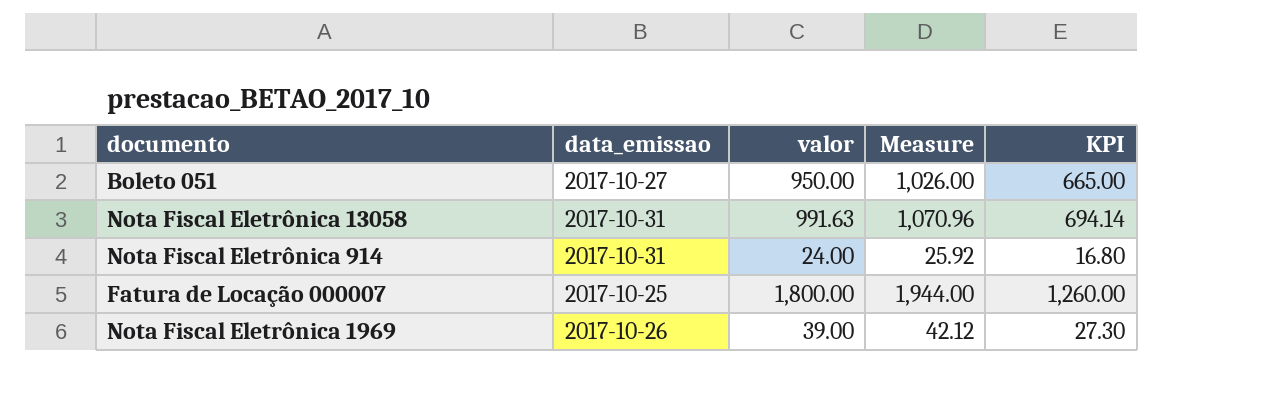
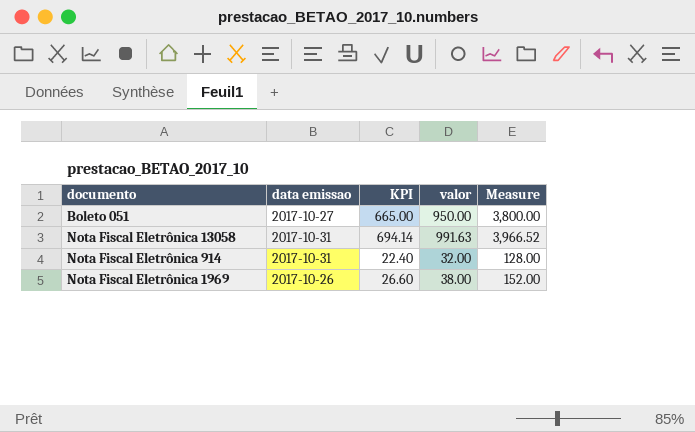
column name: data_emissao -> data emissao
column KPI | position: 5 -> 3
column Measure | formula: [valor] * 1.08 -> [valor] * 4
row Fatura de Locação 000007: 2017-10-25 | 1,800.00 | 1,944.00 | 1,260.00 -> none
Nota Fiscal Eletrônica 914 | KPI: 16.80 -> 22.40
Nota Fiscal Eletrônica 914 | valor: 24.00 -> 32.00
Nota Fiscal Eletrônica 1969 | KPI: 27.30 -> 26.60
Nota Fiscal Eletrônica 1969 | valor: 39.00 -> 38.00

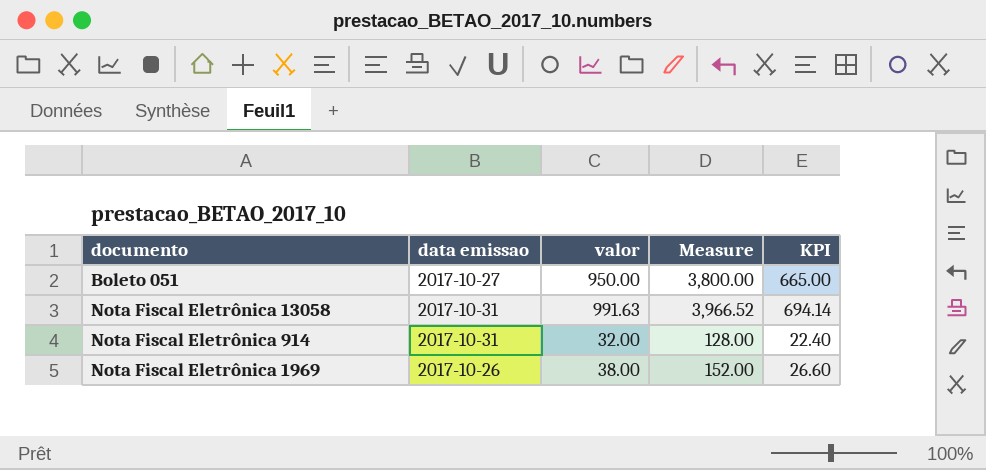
column KPI | position: 3 -> 5

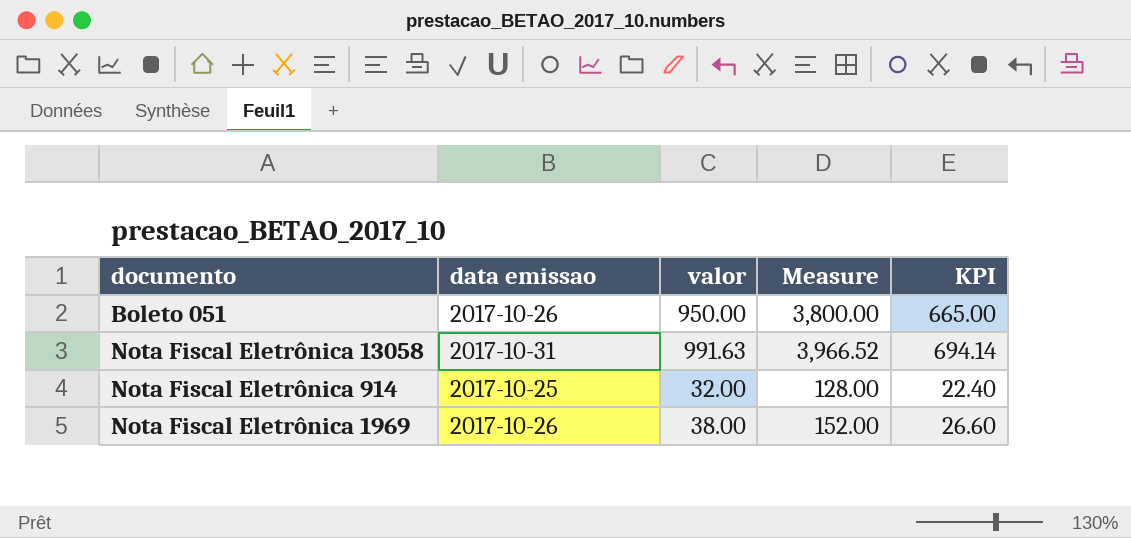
Boleto 051 | data emissao: 2017-10-27 -> 2017-10-26
Nota Fiscal Eletrônica 914 | data emissao: 2017-10-31 -> 2017-10-25

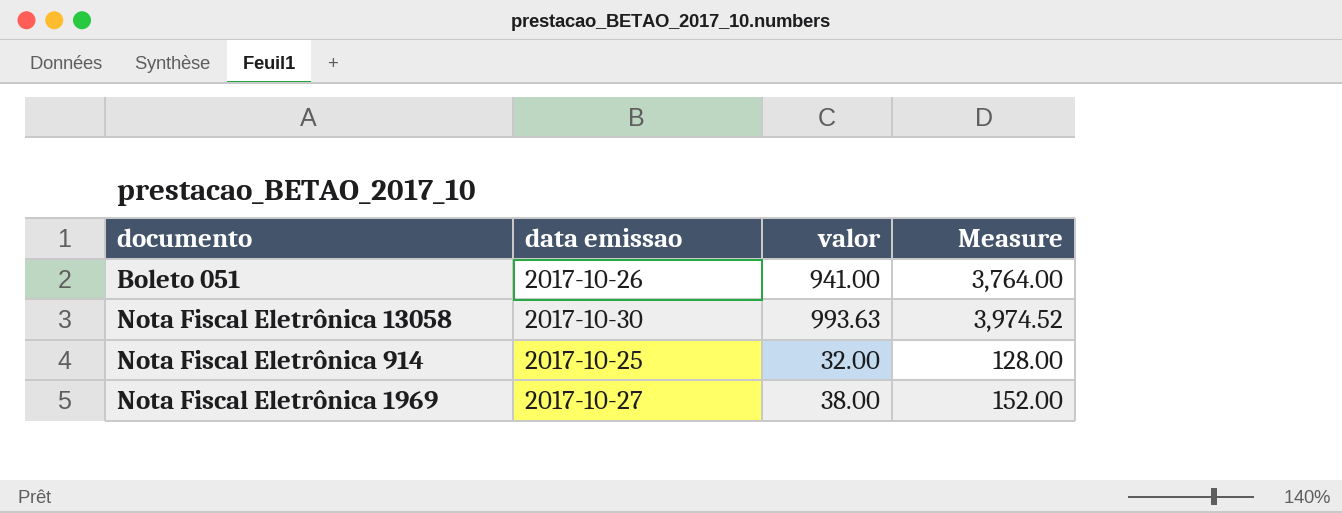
column KPI | formula: [valor] * 0.7 -> none
Boleto 051 | valor: 950.00 -> 941.00
Boleto 051 | Measure: 3,800.00 -> 3,764.00
Nota Fiscal Eletrônica 13058 | data emissao: 2017-10-31 -> 2017-10-30
Nota Fiscal Eletrônica 13058 | valor: 991.63 -> 993.63
Nota Fiscal Eletrônica 13058 | Measure: 3,966.52 -> 3,974.52
Nota Fiscal Eletrônica 1969 | data emissao: 2017-10-26 -> 2017-10-27

